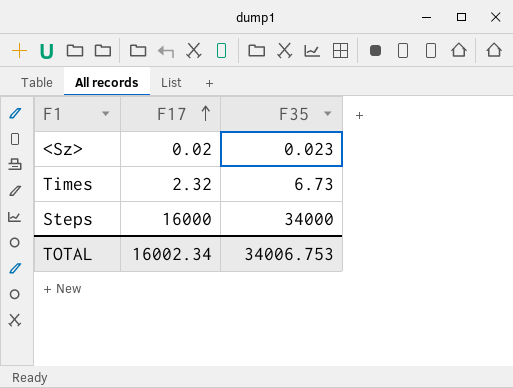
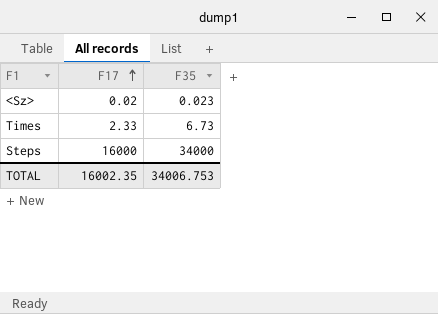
Times | F17: 2.32 -> 2.33
TOTAL | F17: 16002.34 -> 16002.35

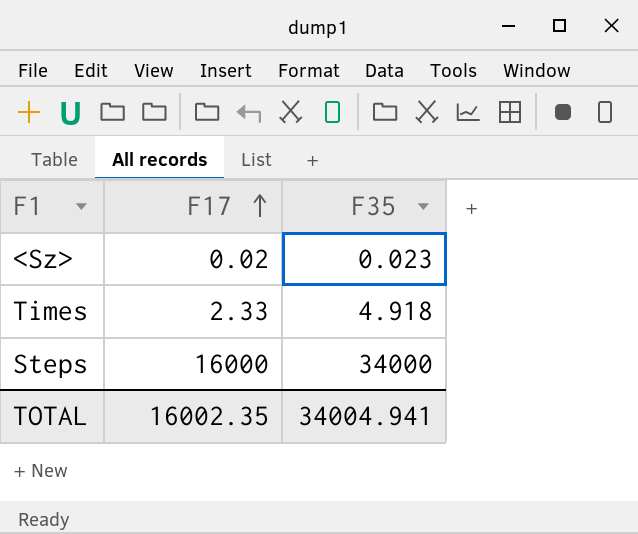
Times | F35: 6.73 -> 4.918
TOTAL | F35: 34006.753 -> 34004.941

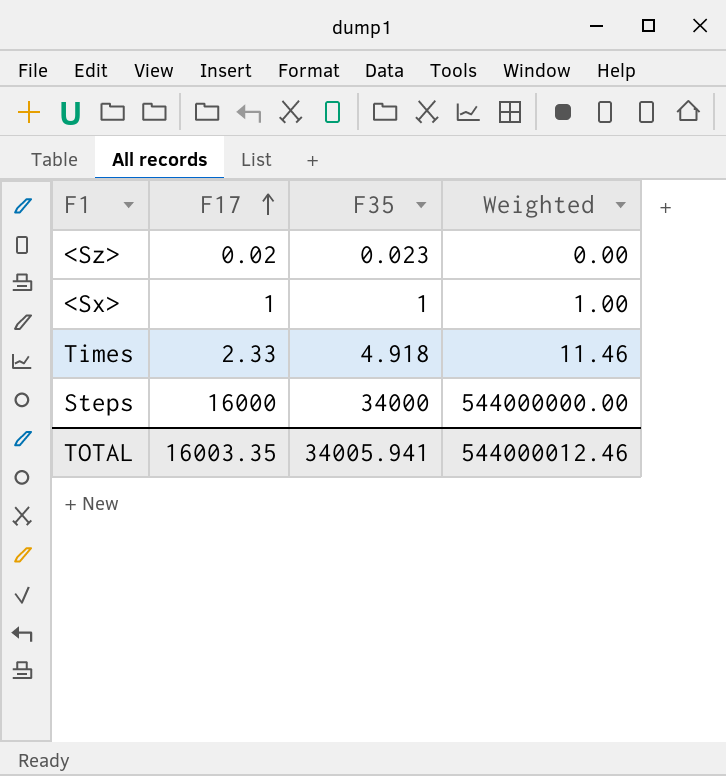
column Weighted | formula: none -> [F17] * [F35]
row <Sx>: none -> 1 | 1 | 1.00
TOTAL | F17: 16002.35 -> 16003.35
TOTAL | F35: 34004.941 -> 34005.941

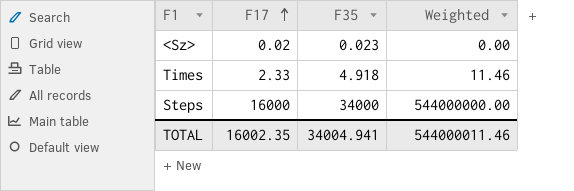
row <Sx>: 1 | 1 | 1.00 -> none
TOTAL | F17: 16003.35 -> 16002.35
TOTAL | F35: 34005.941 -> 34004.941
TOTAL | Weighted: 544000012.46 -> 544000011.46

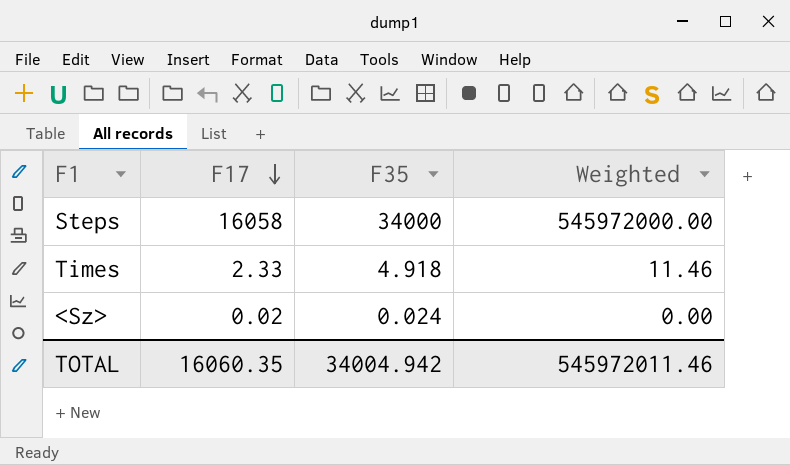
row order: F17 ascending -> F17 descending
Steps | F17: 16000 -> 16058
Steps | Weighted: 544000000.00 -> 545972000.00
<Sz> | F35: 0.023 -> 0.024
TOTAL | F17: 16002.35 -> 16060.35
TOTAL | F35: 34004.941 -> 34004.942
TOTAL | Weighted: 544000011.46 -> 545972011.46

